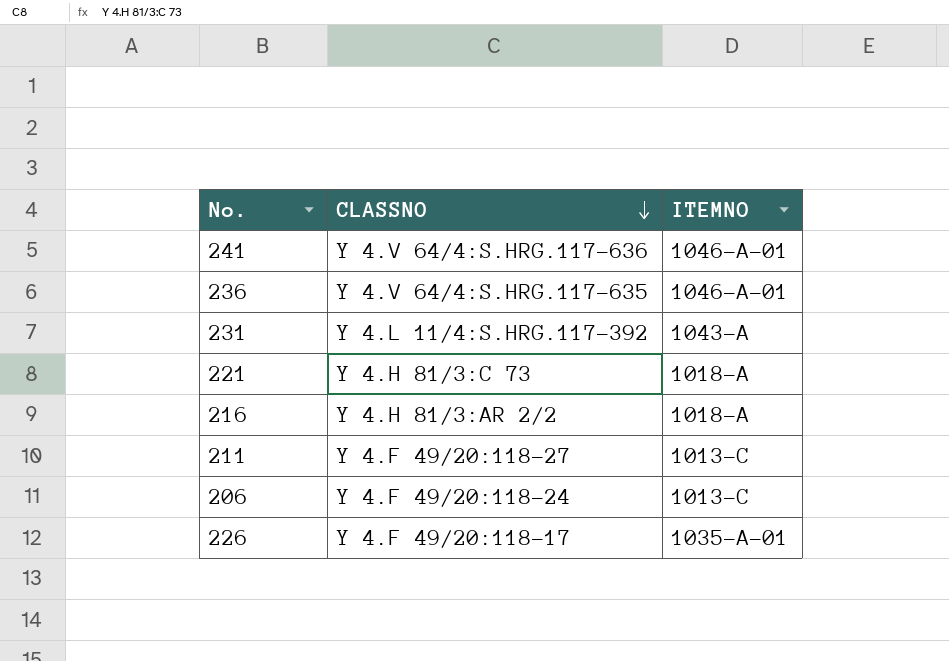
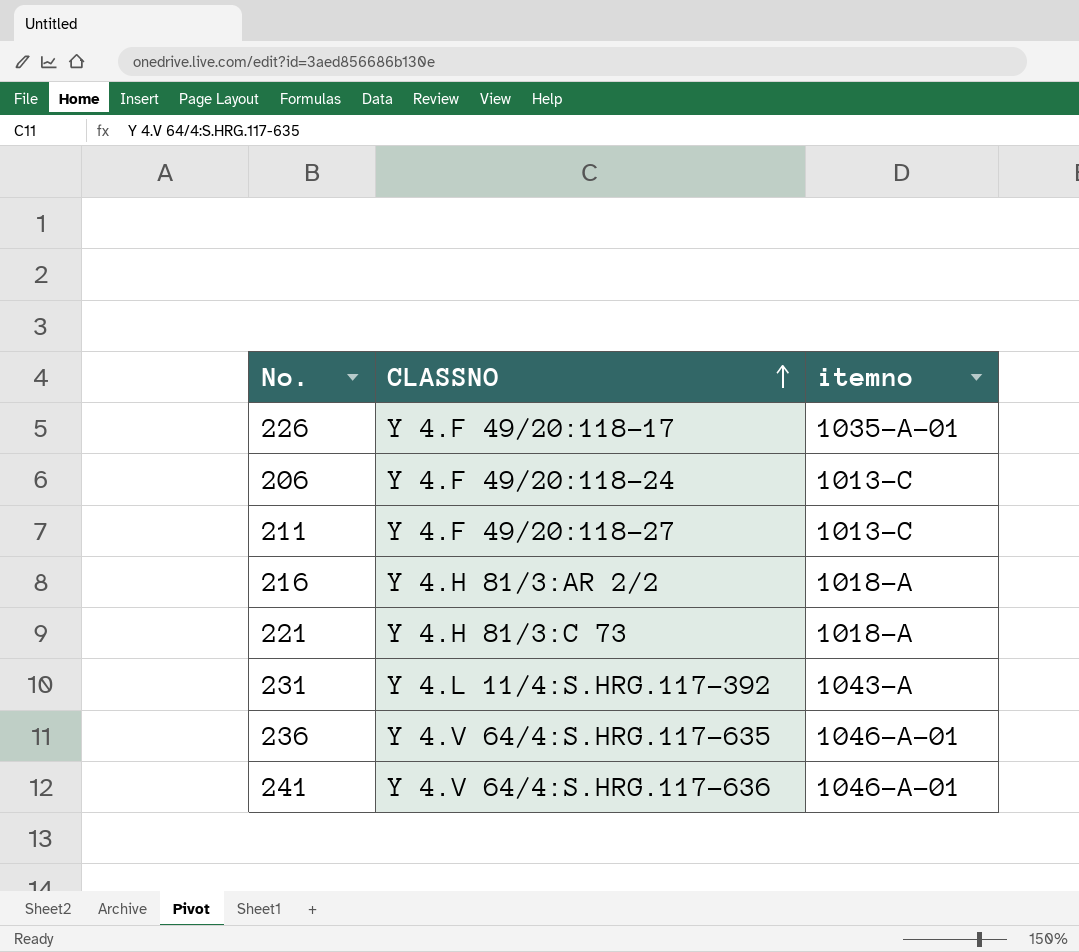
row order: CLASSNO descending -> CLASSNO ascending
column name: ITEMNO -> itemno

